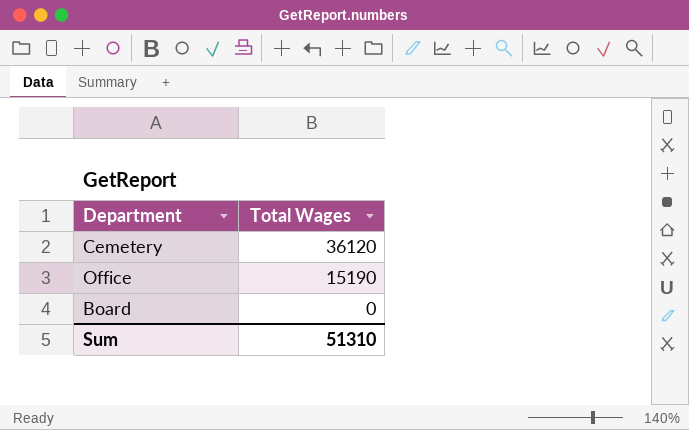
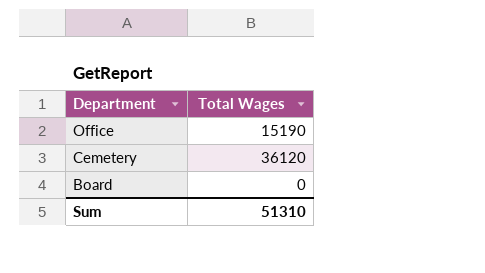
row order: Total Wages descending -> Department descending

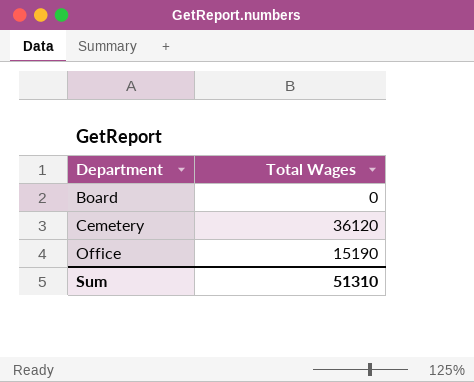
row order: Department descending -> Department ascending

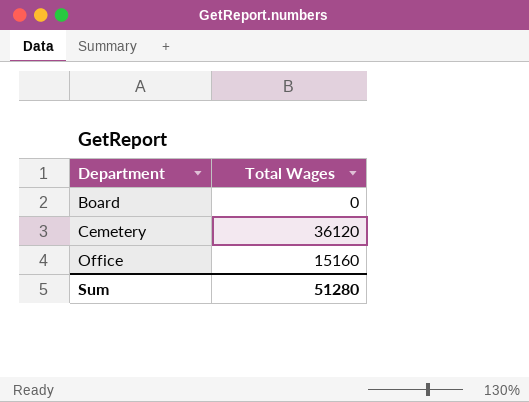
Office | Total Wages: 15190 -> 15160
Sum | Total Wages: 51310 -> 51280

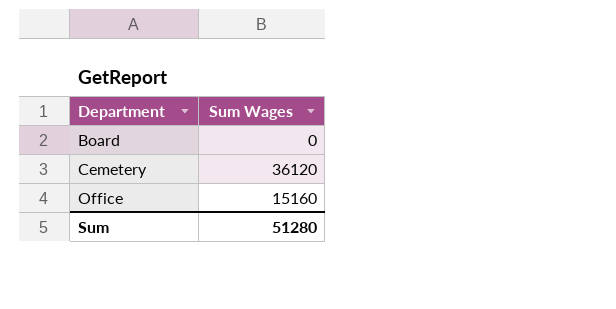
column name: Total Wages -> Sum Wages

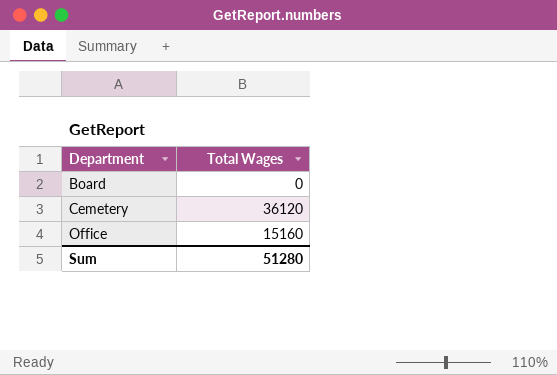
column name: Sum Wages -> Total Wages

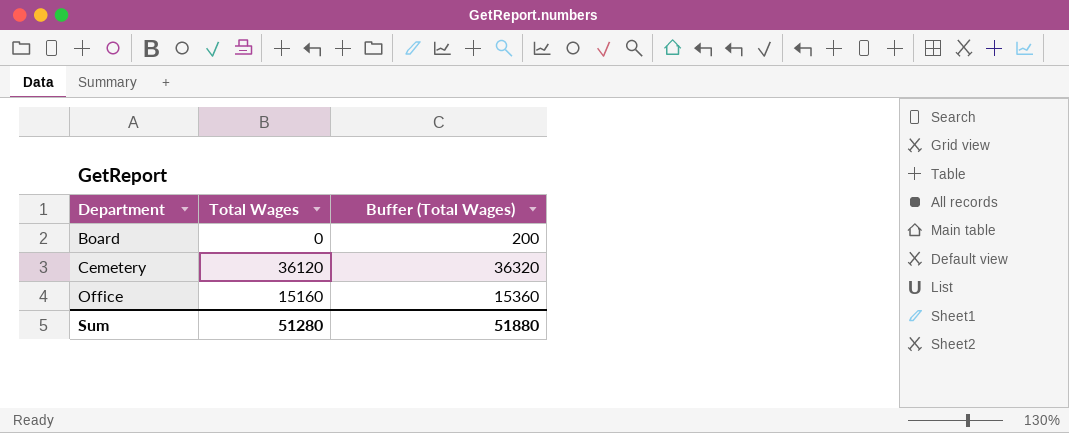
column Buffer (Total Wages) | formula: none -> [Total Wages] + 200

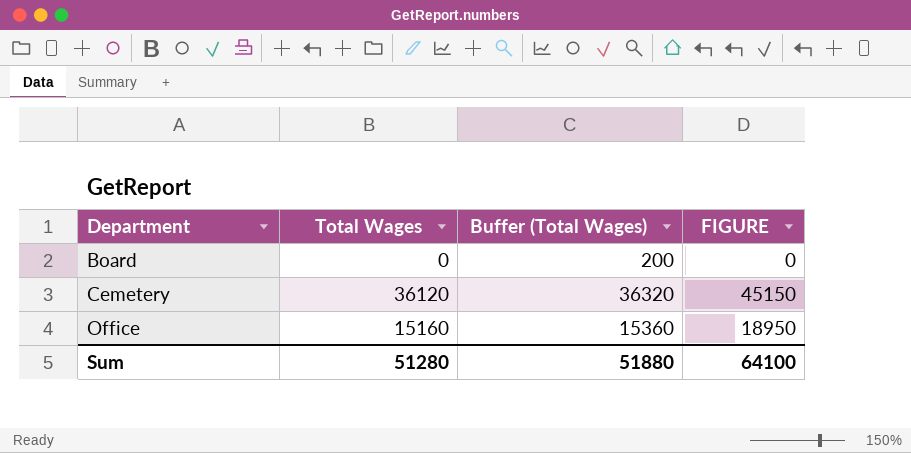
column FIGURE | formula: none -> [Total Wages] * 1.25

